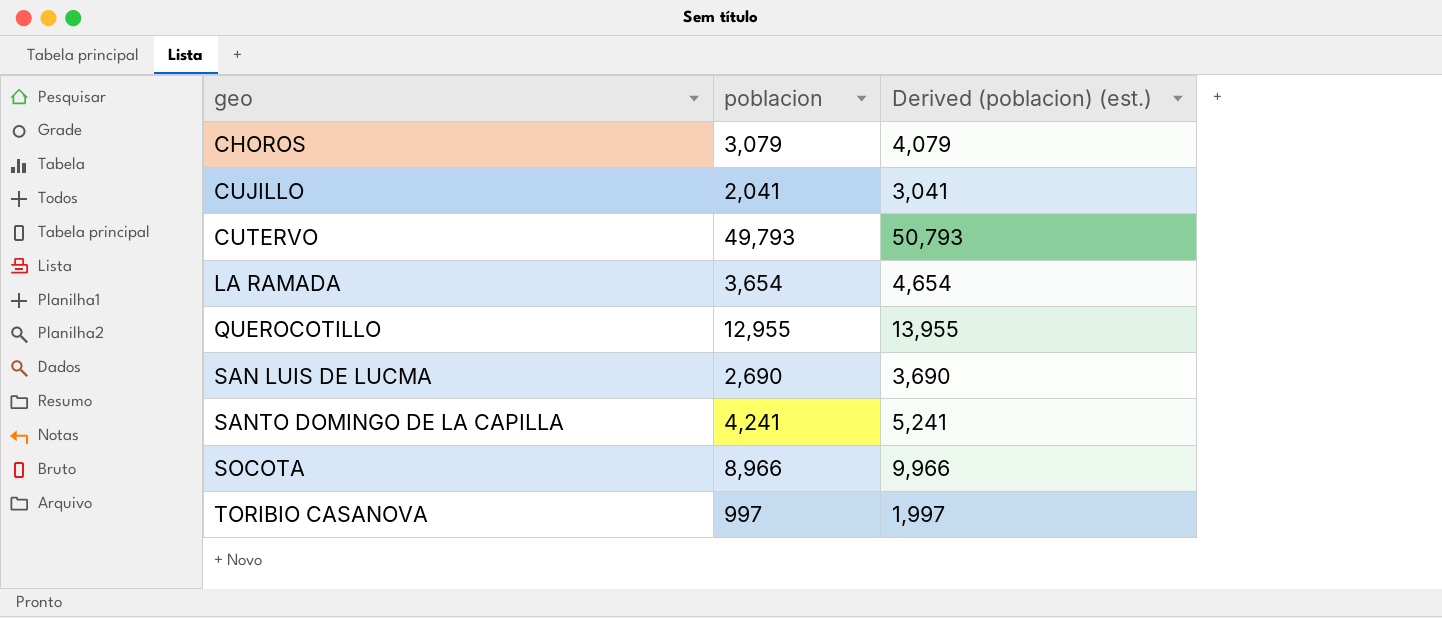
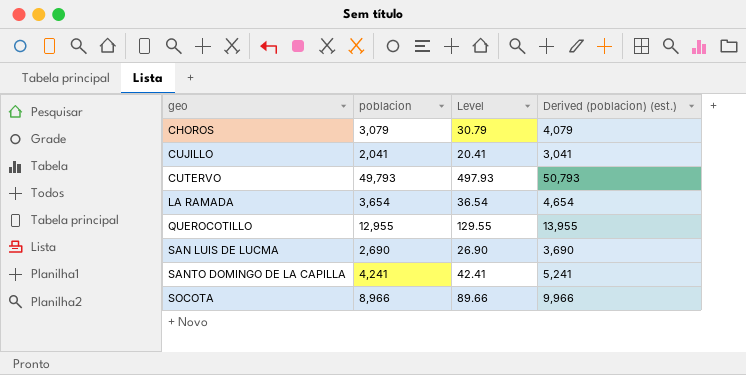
column Level | formula: none -> [poblacion] * 0.01
row TORIBIO CASANOVA: 997 | 1,997 -> none

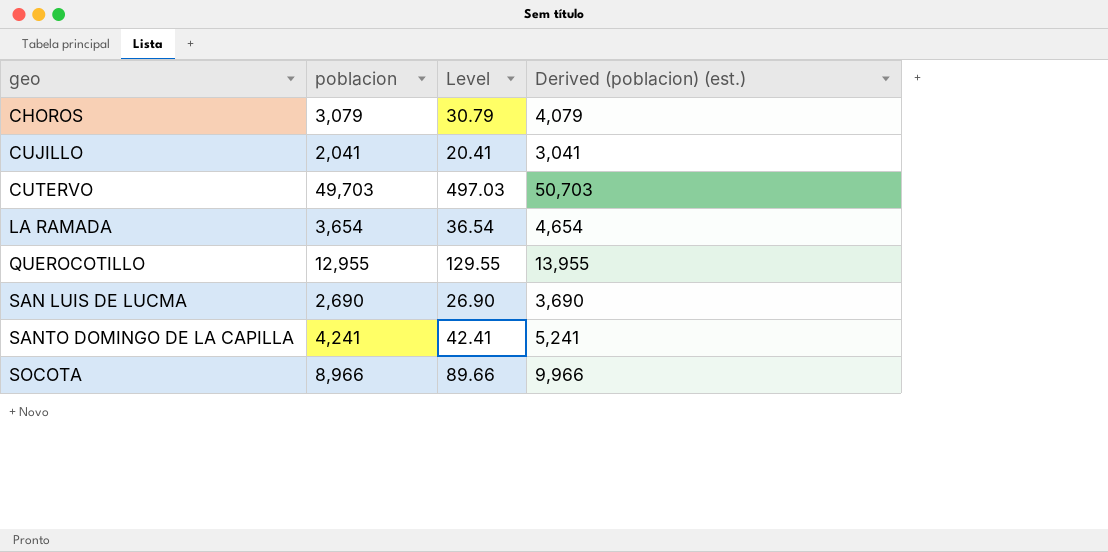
CUTERVO | poblacion: 49,793 -> 49,703
CUTERVO | Level: 497.93 -> 497.03
CUTERVO | Derived (poblacion) (est.): 50,793 -> 50,703

